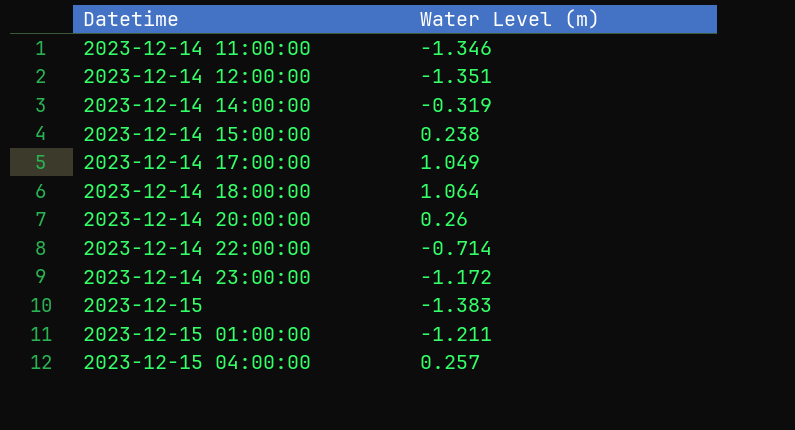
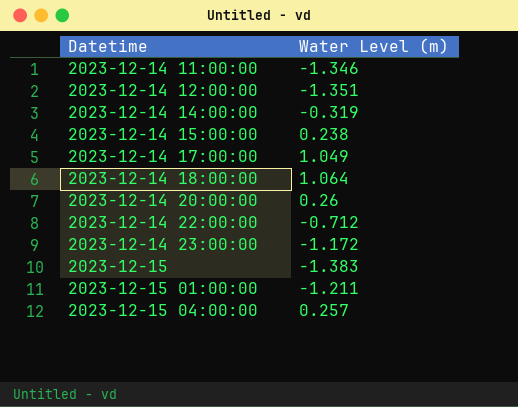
2023-12-14 22:00:00 | Water Level (m): -0.714 -> -0.712

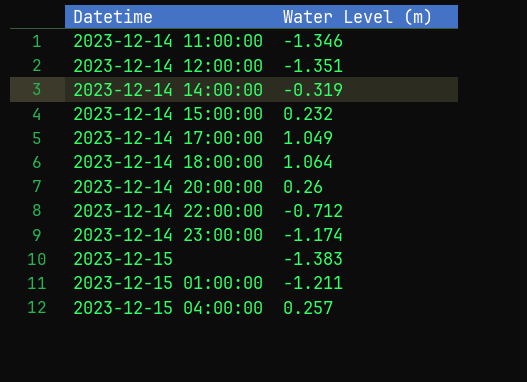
2023-12-14 15:00:00 | Water Level (m): 0.238 -> 0.232
2023-12-14 23:00:00 | Water Level (m): -1.172 -> -1.174

